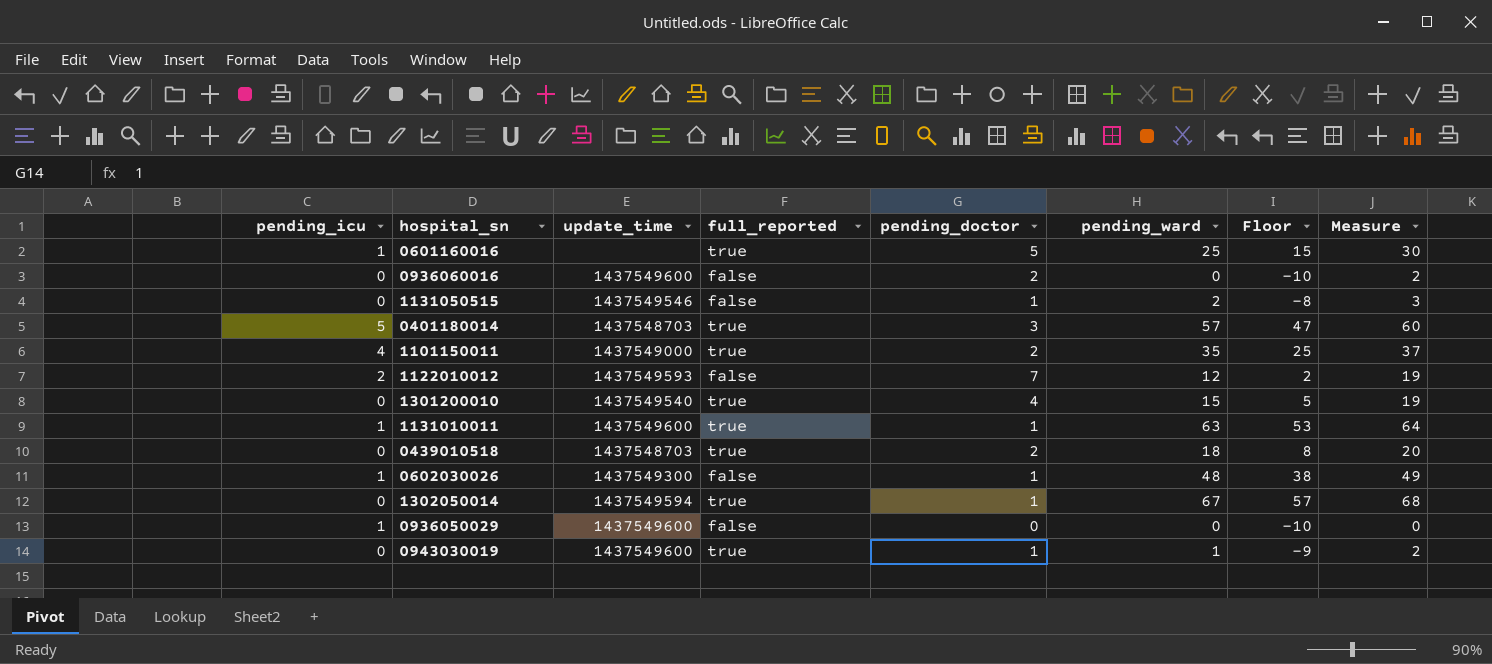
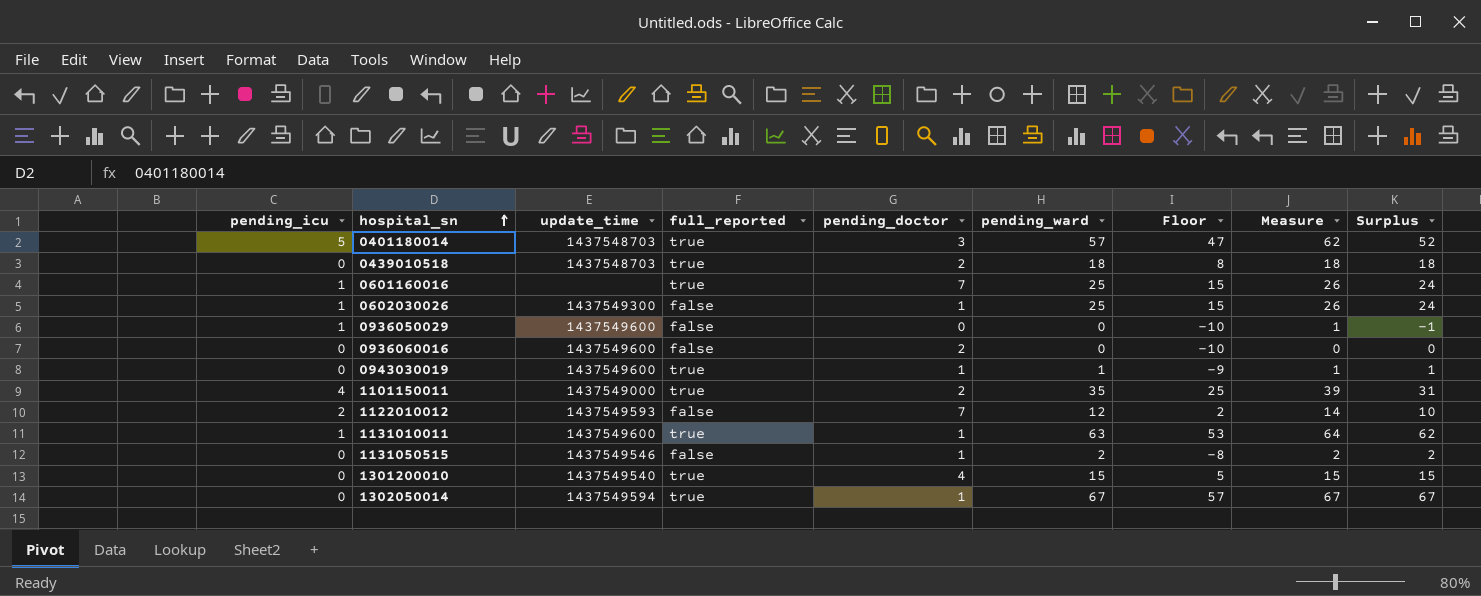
row order: none -> hospital_sn ascending
column Measure | formula: [pending_doctor] + [pending_ward] -> [pending_icu] + [pending_ward]
column Surplus | formula: none -> [pending_ward] - [pending_icu]
0601160016 | pending_doctor: 5 -> 7
0602030026 | pending_ward: 48 -> 25
0602030026 | Floor: 38 -> 15

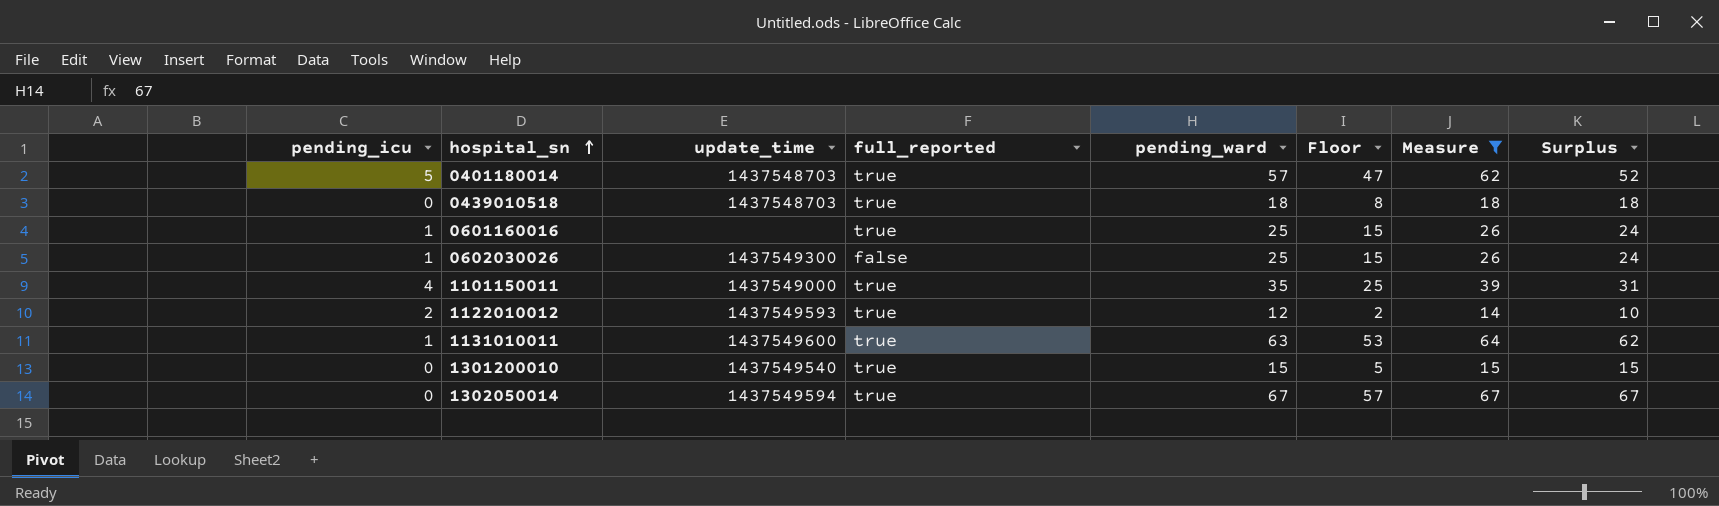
filter: none -> Measure >= 14
column pending_doctor | position: 5 -> none
1122010012 | full_reported: false -> true

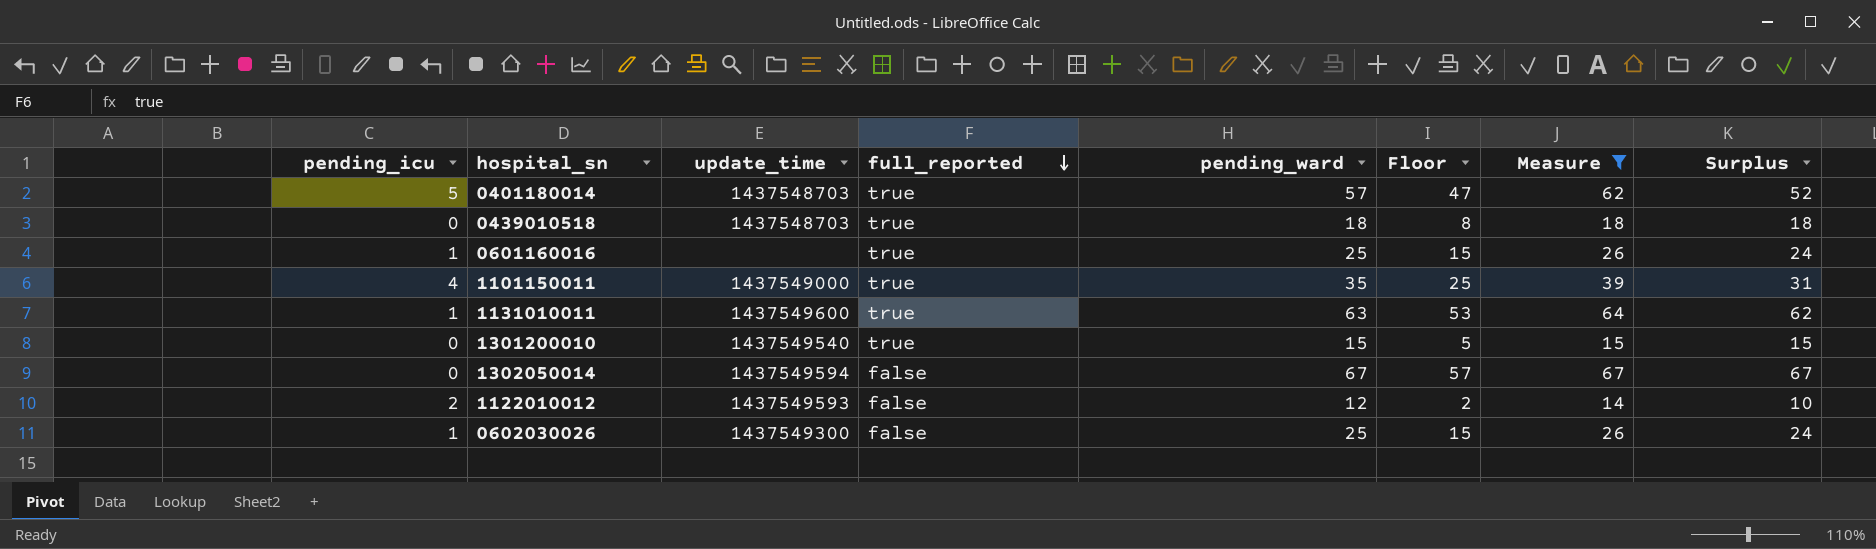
row order: hospital_sn ascending -> full_reported descending
1302050014 | full_reported: true -> false
1122010012 | full_reported: true -> false

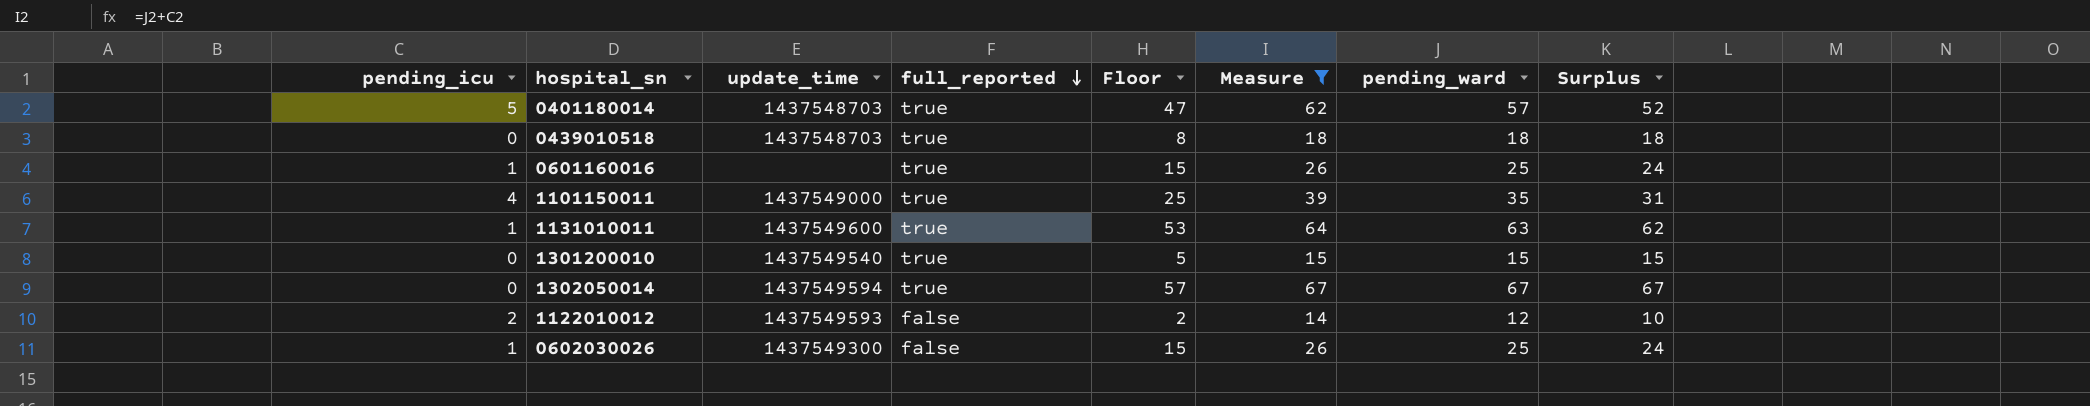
column pending_ward | position: 5 -> 7
1302050014 | full_reported: false -> true

